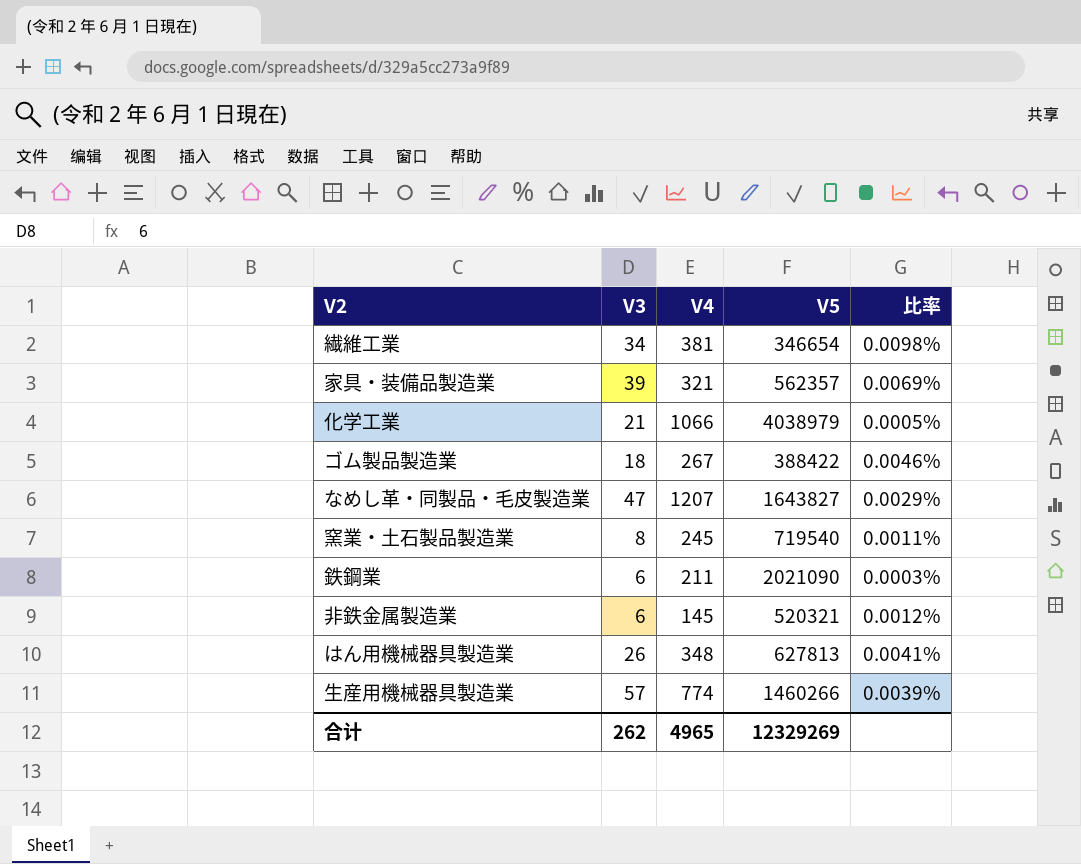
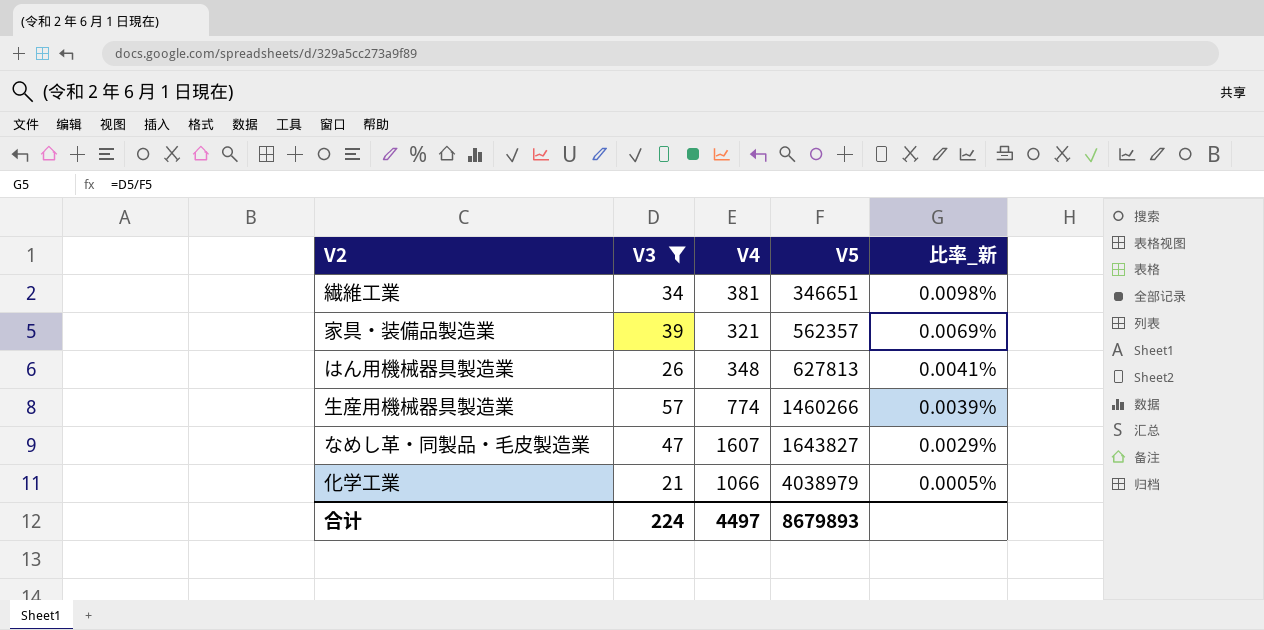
filter: none -> V3 >= 21
row order: none -> V5 ascending
column name: 比率 -> 比率_新
繊維工業 | V5: 346654 -> 346651
なめし革・同製品・毛皮製造業 | V4: 1207 -> 1607
合计 | V3: 262 -> 224
合计 | V4: 4965 -> 4497
合计 | V5: 12329269 -> 8679893

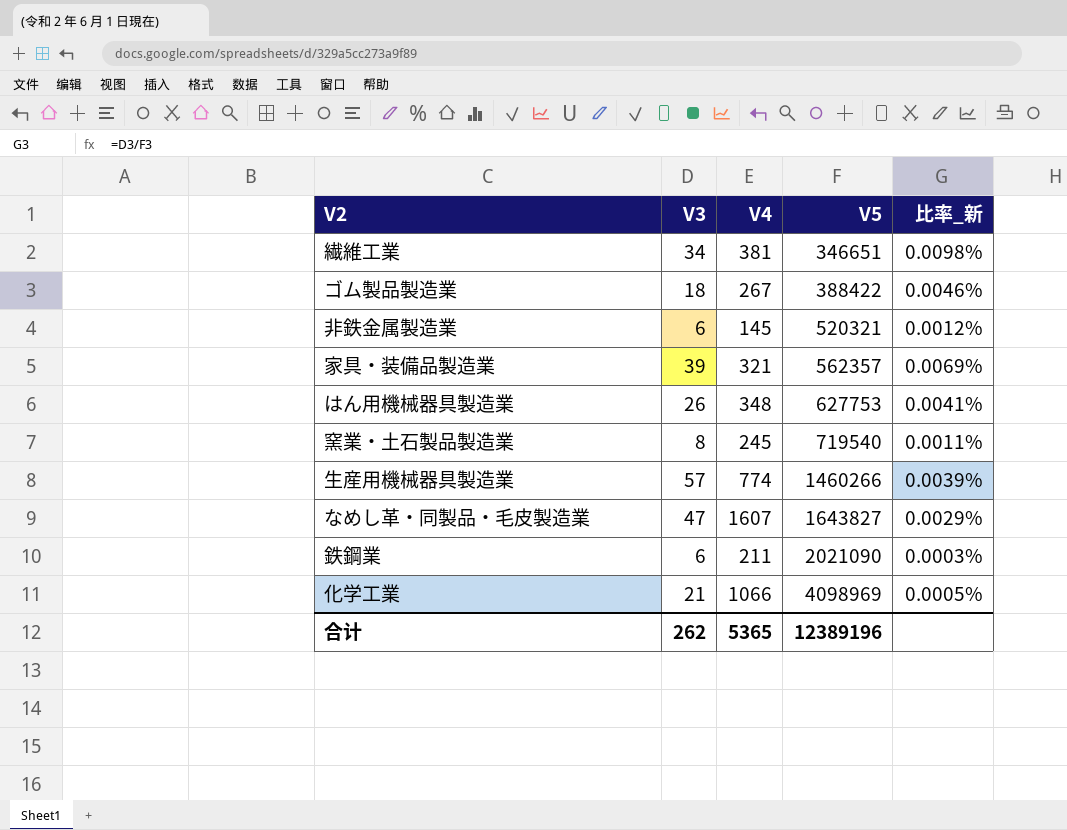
filter: V3 >= 21 -> none
はん用機械器具製造業 | V5: 627813 -> 627753
化学工業 | V5: 4038979 -> 4098969
合计 | V3: 224 -> 262
合计 | V4: 4497 -> 5365
合计 | V5: 8679893 -> 12389196

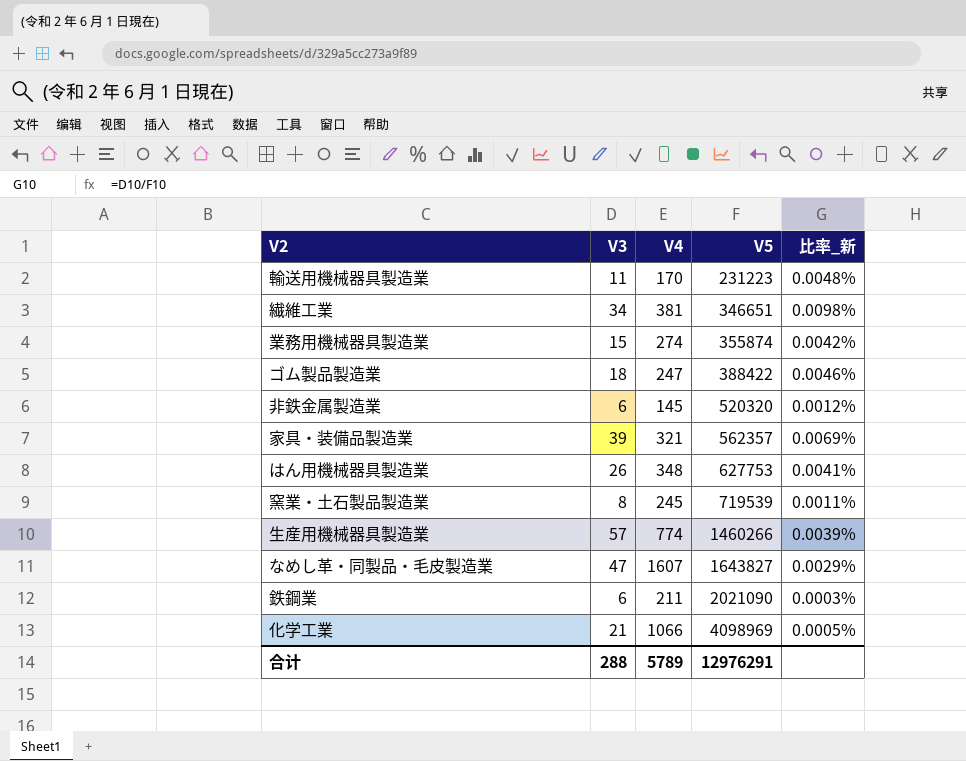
row 輸送用機械器具製造業: none -> 11 | 170 | 231223 | 0.0048%
row 業務用機械器具製造業: none -> 15 | 274 | 355874 | 0.0042%
ゴム製品製造業 | V4: 267 -> 247
非鉄金属製造業 | V5: 520321 -> 520320
窯業・土石製品製造業 | V5: 719540 -> 719539
合计 | V3: 262 -> 288
合计 | V4: 5365 -> 5789
合计 | V5: 12389196 -> 12976291

